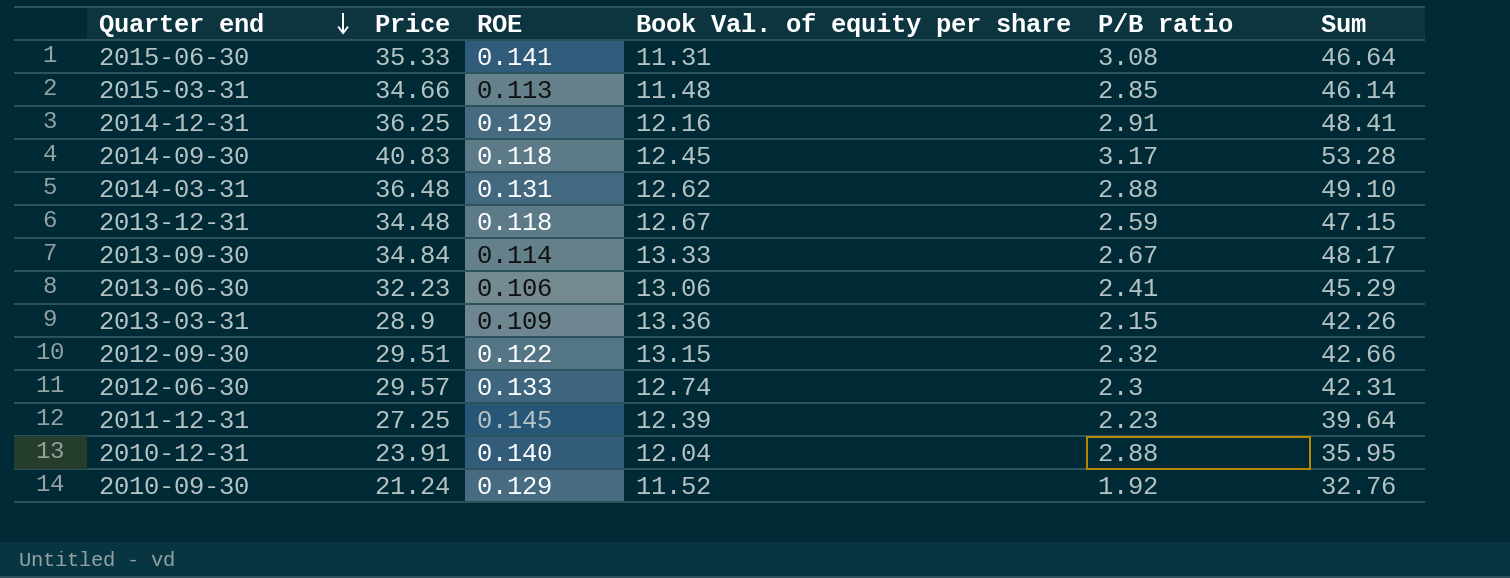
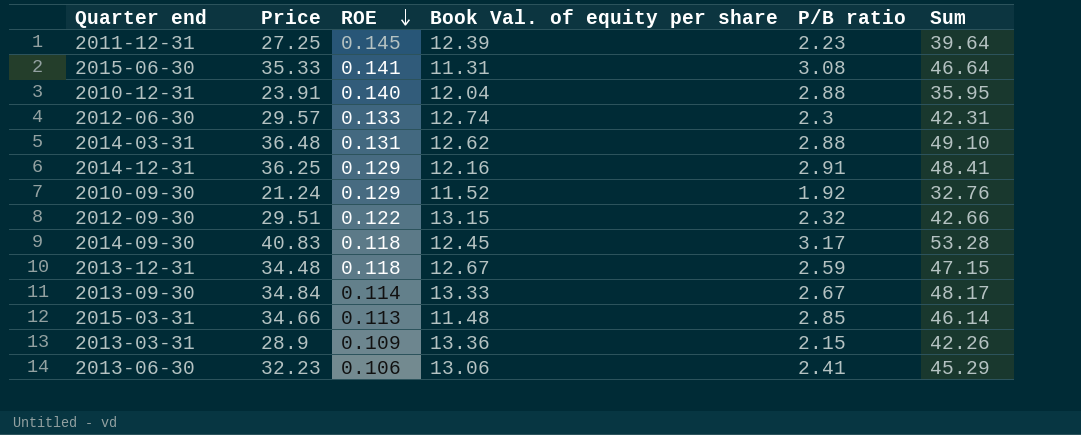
row order: Quarter end descending -> ROE descending

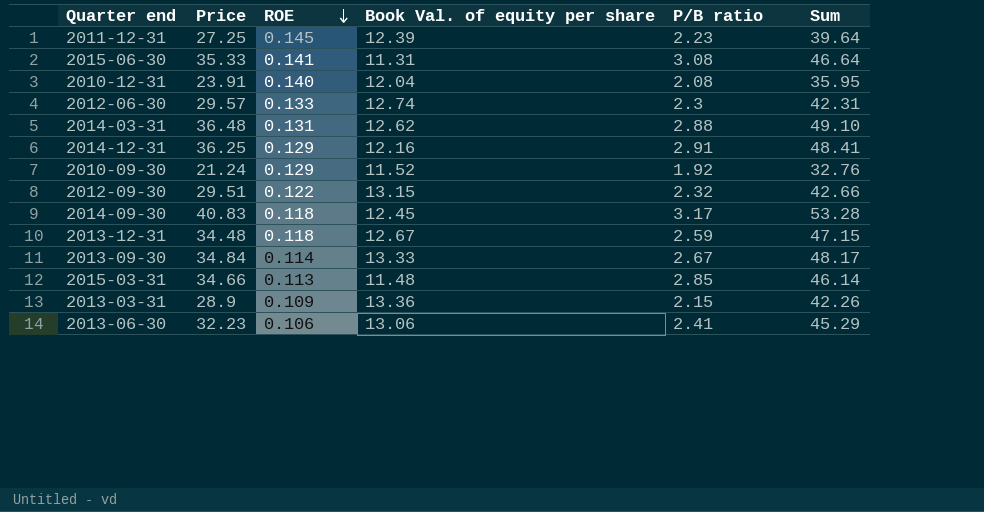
2010-12-31 | P/B ratio: 2.88 -> 2.08

